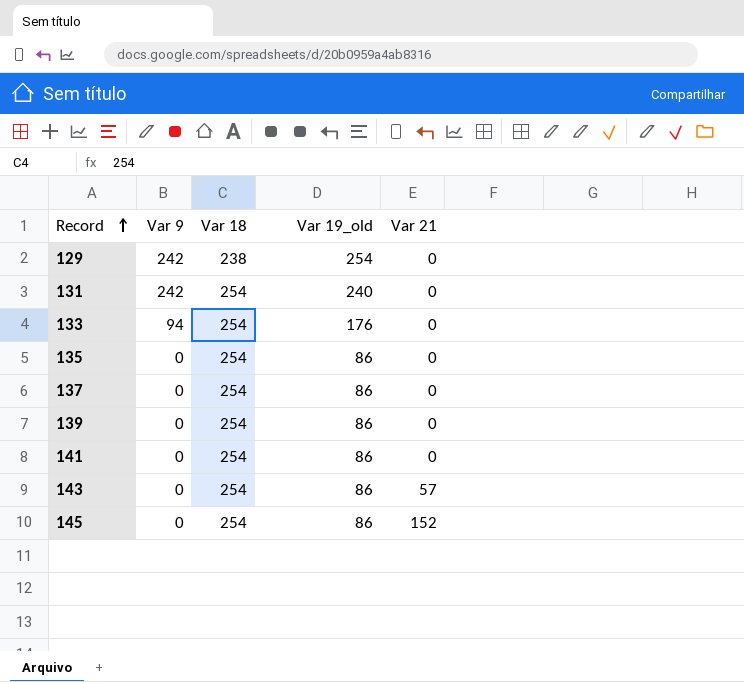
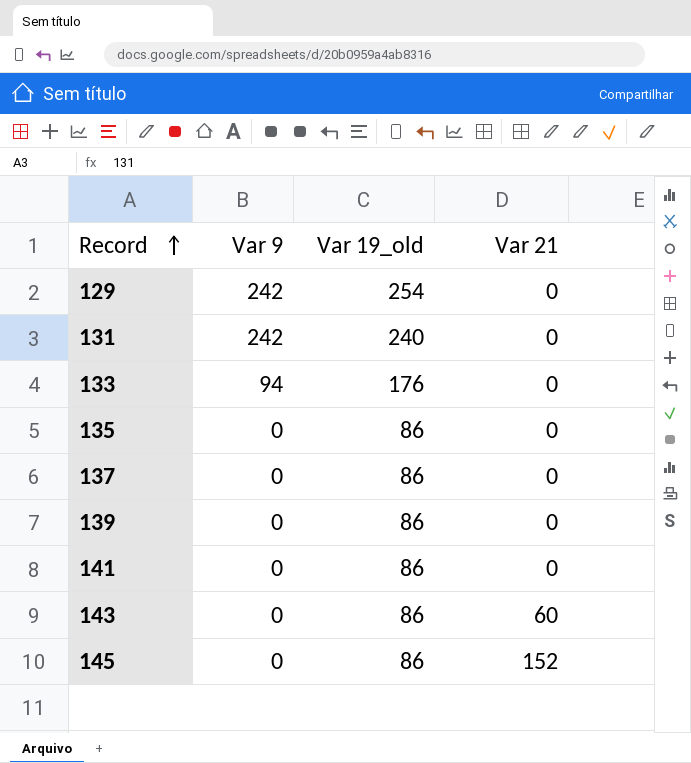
column Var 18 | position: 3 -> none
143 | Var 21: 57 -> 60

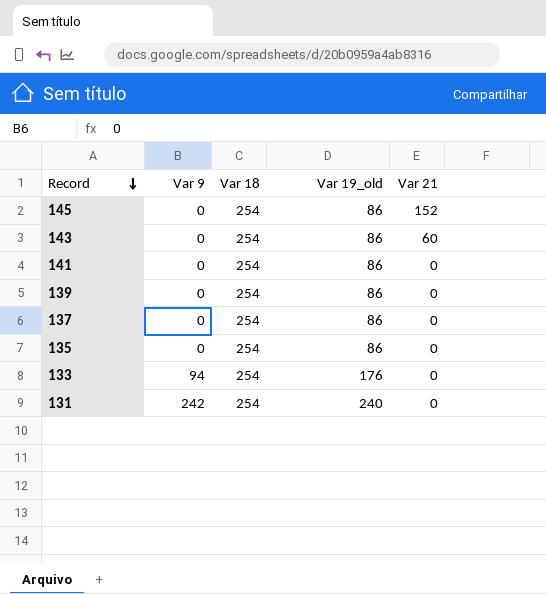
row order: Record ascending -> Record descending
column Var 18 | position: none -> 3
row 129: 242 | 254 | 0 -> none

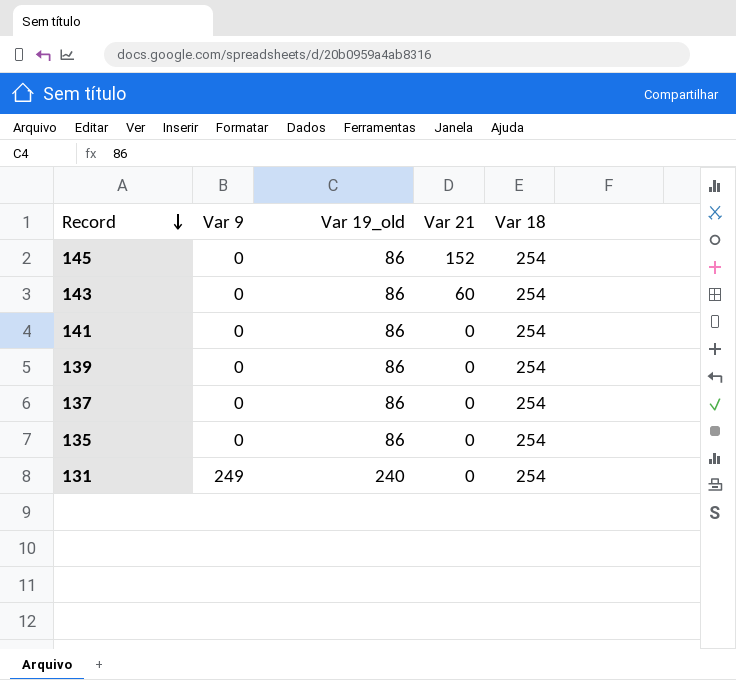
column Var 18 | position: 3 -> 5
row 133: 94 | 254 | 176 | 0 -> none
131 | Var 9: 242 -> 249

